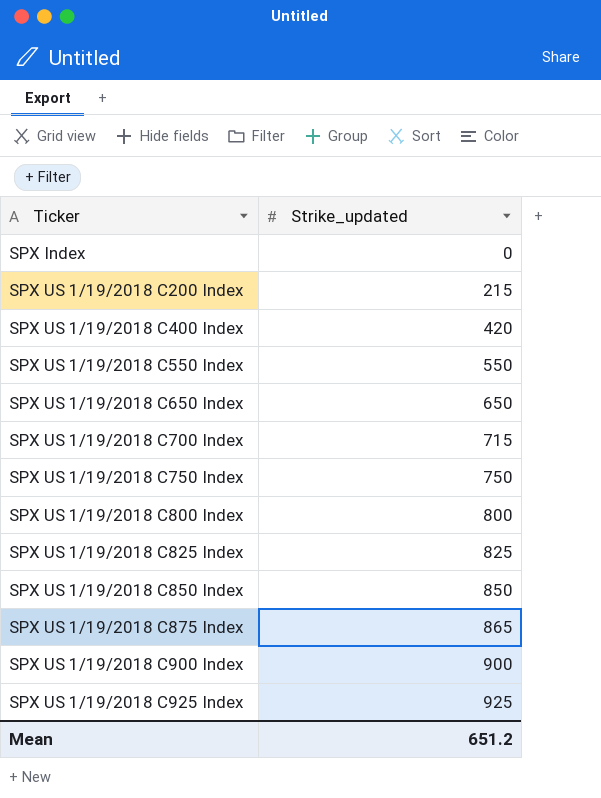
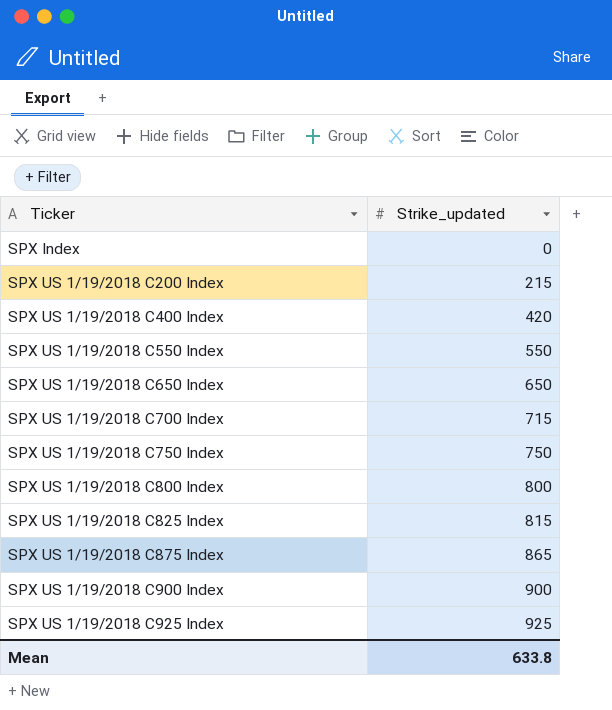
row SPX US 1/19/2018 C850 Index: 850 -> none
SPX US 1/19/2018 C825 Index | Strike_updated: 825 -> 815
Mean | Strike_updated: 651.2 -> 633.8

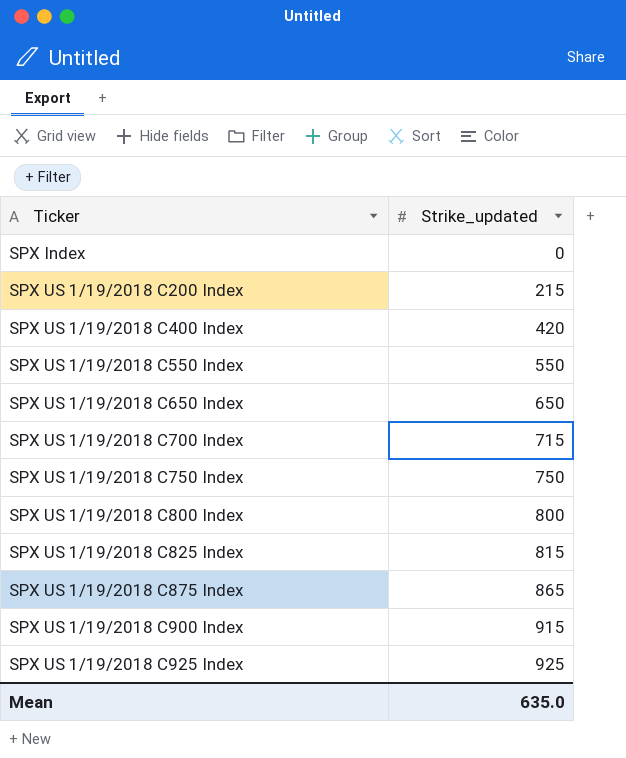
SPX US 1/19/2018 C900 Index | Strike_updated: 900 -> 915
Mean | Strike_updated: 633.8 -> 635.0

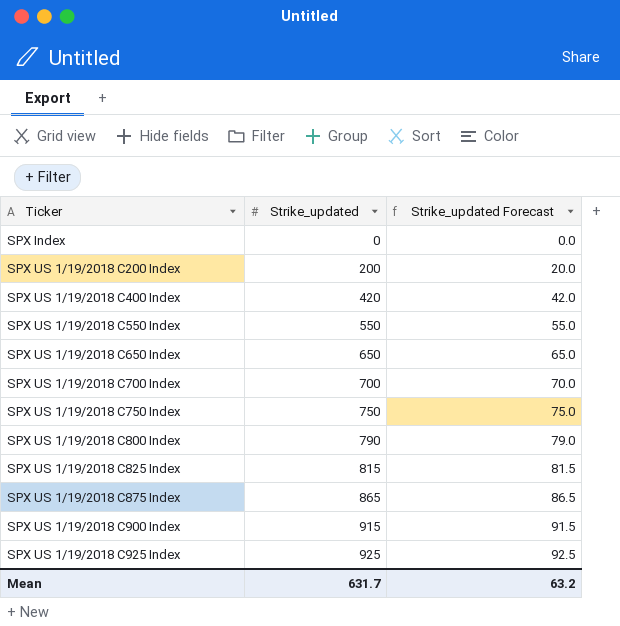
column Strike_updated Forecast | formula: none -> [Strike_updated] * 0.1
SPX US 1/19/2018 C200 Index | Strike_updated: 215 -> 200
SPX US 1/19/2018 C700 Index | Strike_updated: 715 -> 700
SPX US 1/19/2018 C800 Index | Strike_updated: 800 -> 790
Mean | Strike_updated: 635.0 -> 631.7

